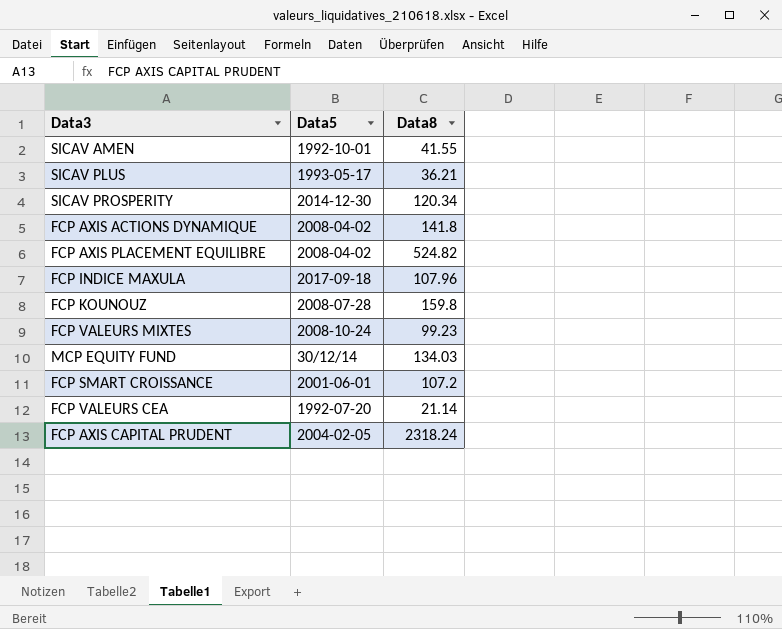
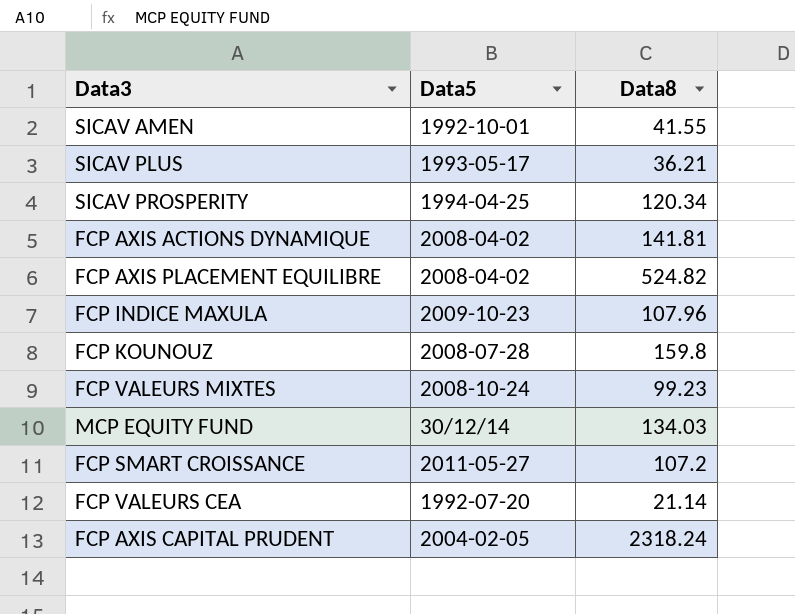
SICAV PROSPERITY | Data5: 2014-12-30 -> 1994-04-25
FCP AXIS ACTIONS DYNAMIQUE | Data8: 141.8 -> 141.81
FCP INDICE MAXULA | Data5: 2017-09-18 -> 2009-10-23
FCP SMART CROISSANCE | Data5: 2001-06-01 -> 2011-05-27

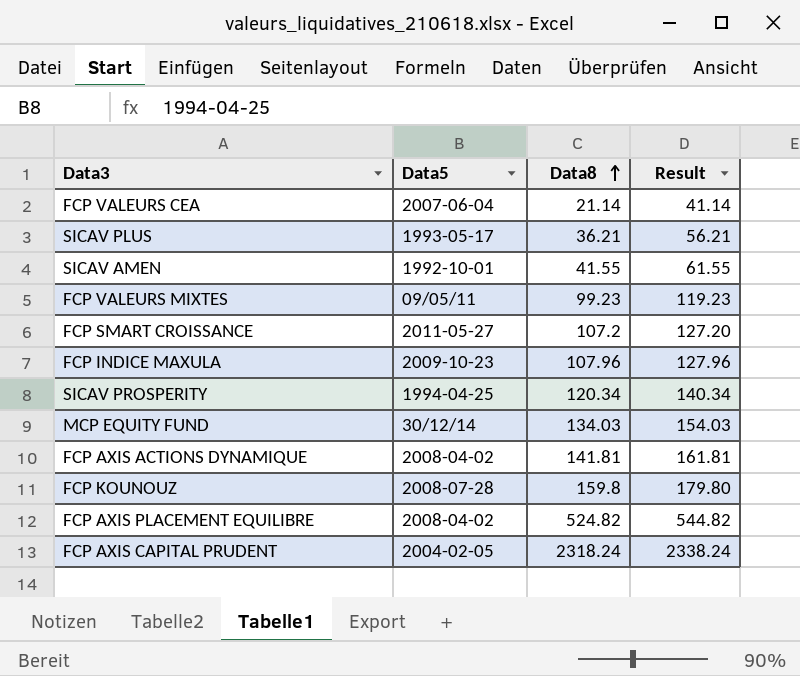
row order: none -> Data8 ascending
column Result | formula: none -> [Data8] + 20
FCP VALEURS CEA | Data5: 1992-07-20 -> 2007-06-04
FCP VALEURS MIXTES | Data5: 2008-10-24 -> 09/05/11

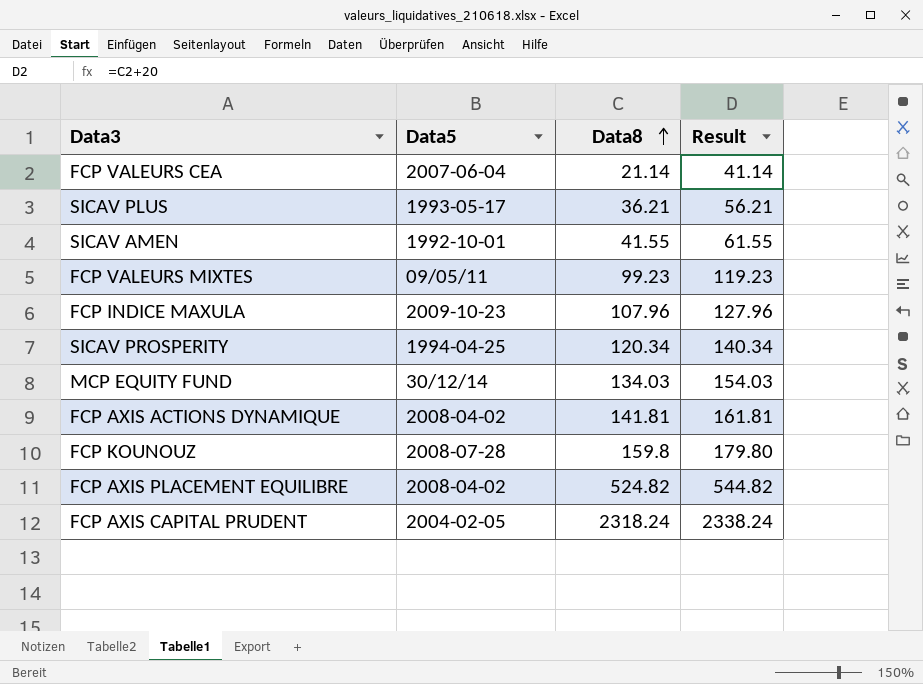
row FCP SMART CROISSANCE: 2011-05-27 | 107.2 | 127.20 -> none

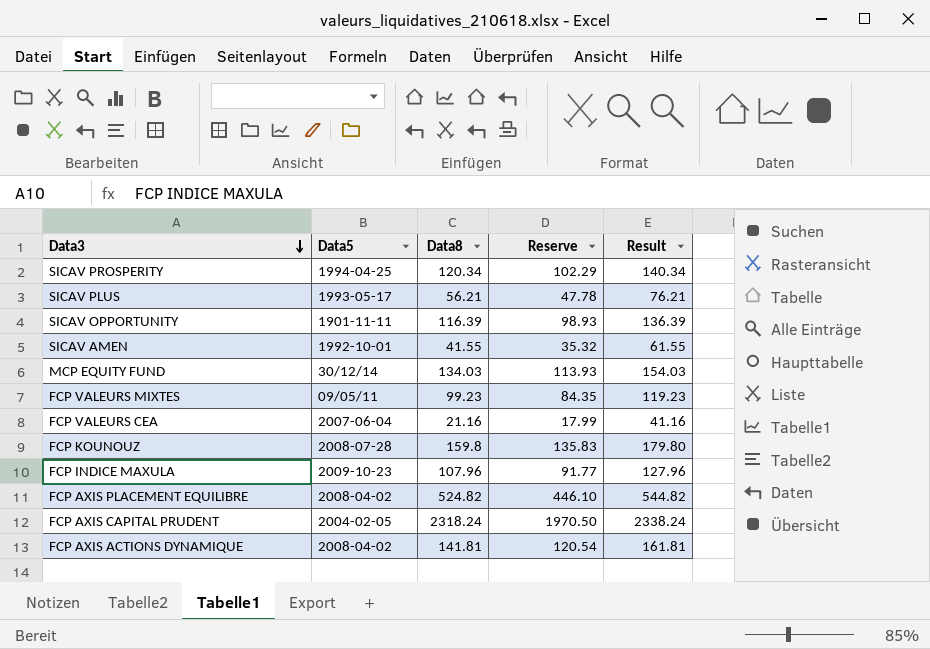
row order: Data8 ascending -> Data3 descending
column Reserve | formula: none -> [Data8] * 0.85
SICAV PLUS | Data8: 36.21 -> 56.21
SICAV PLUS | Result: 56.21 -> 76.21
row SICAV OPPORTUNITY: none -> 1901-11-11 | 116.39 | 98.93 | 136.39
FCP VALEURS CEA | Data8: 21.14 -> 21.16
FCP VALEURS CEA | Result: 41.14 -> 41.16

